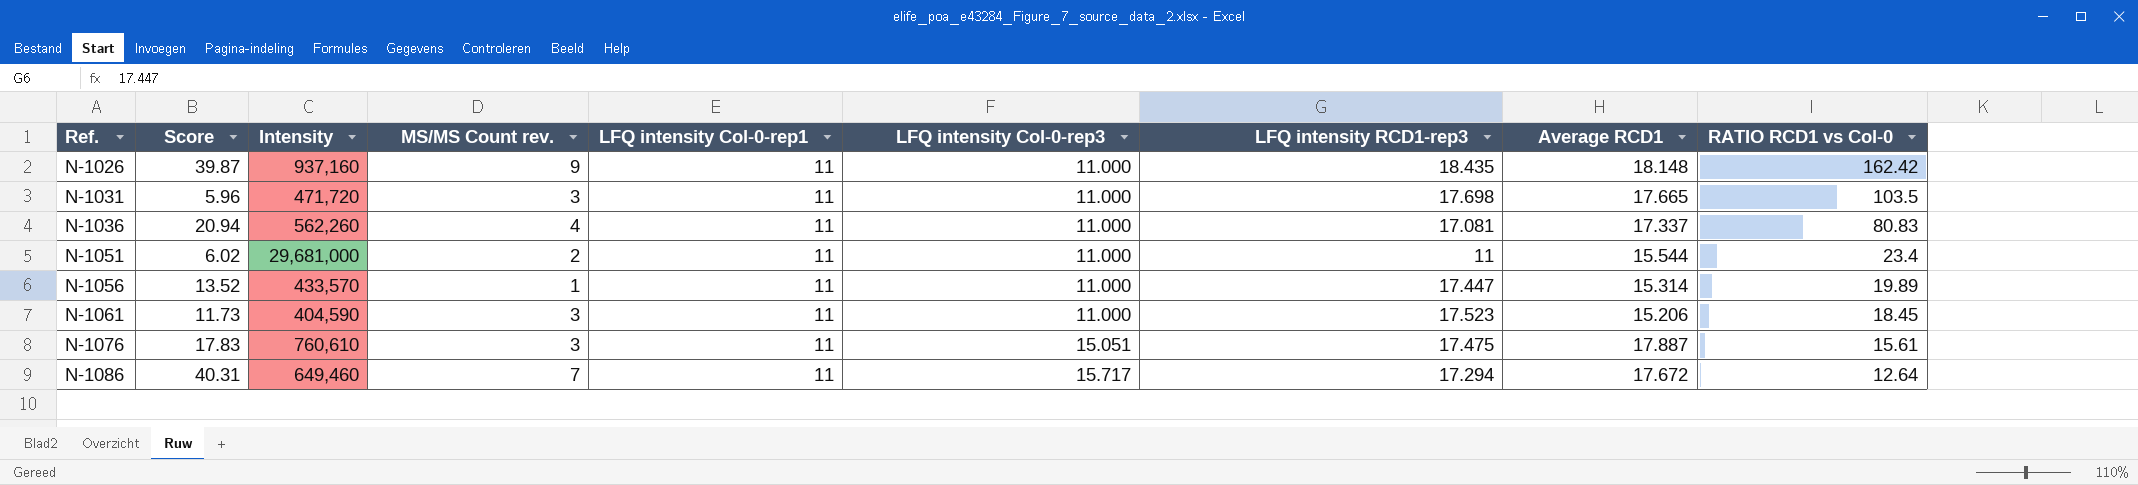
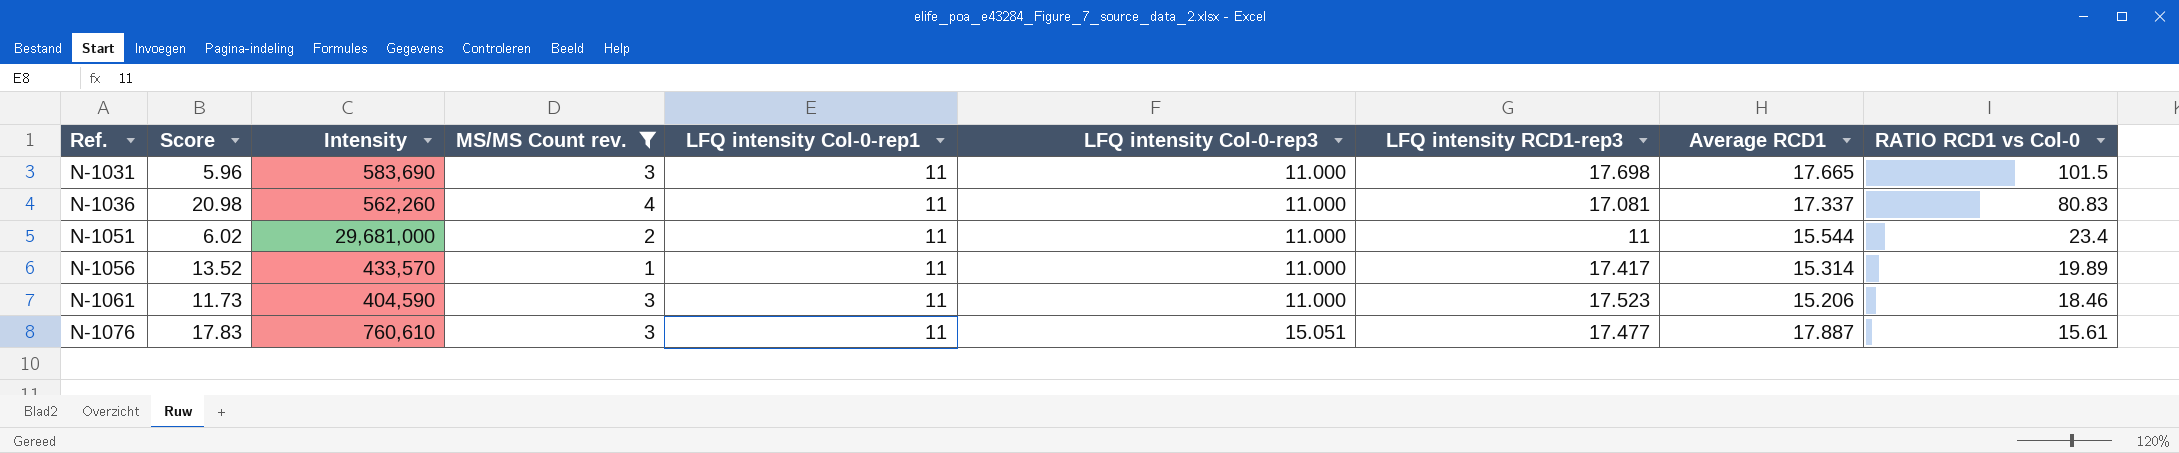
filter: none -> MS/MS Count rev. <= 4
N-1031 | Intensity: 471,720 -> 583,690
N-1031 | RATIO RCD1 vs Col-0: 103.5 -> 101.5
N-1036 | Score: 20.94 -> 20.98
N-1056 | LFQ intensity RCD1-rep3: 17.447 -> 17.417
N-1061 | RATIO RCD1 vs Col-0: 18.45 -> 18.46
N-1076 | LFQ intensity RCD1-rep3: 17.475 -> 17.477

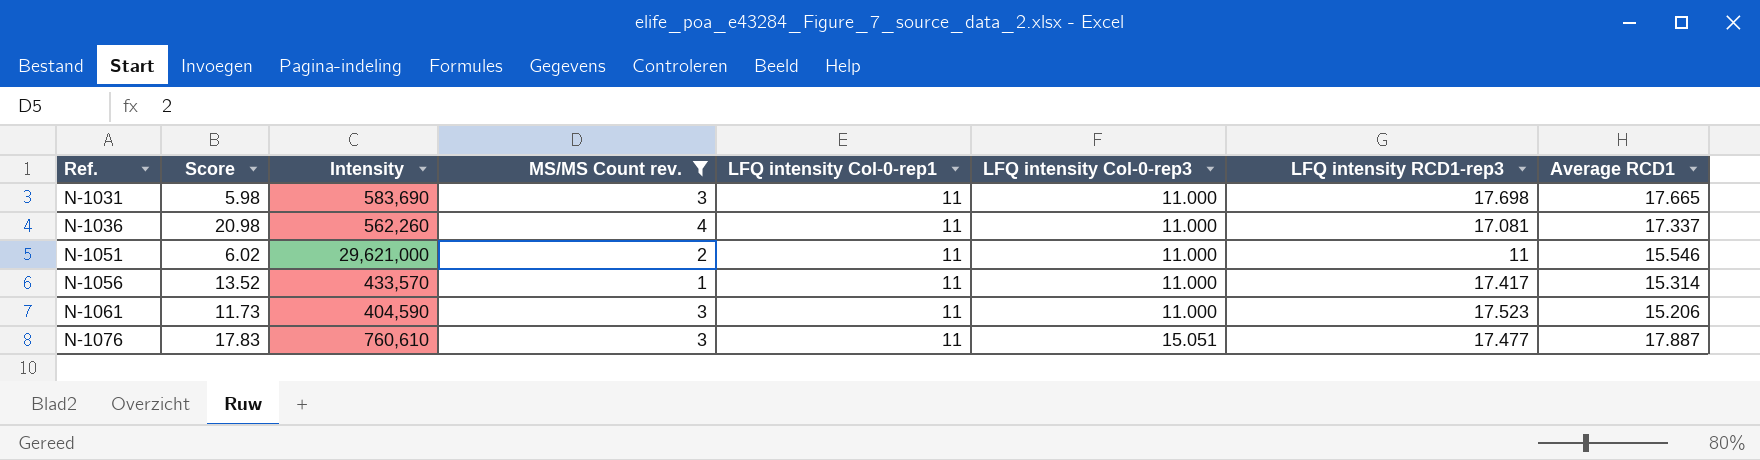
column RATIO RCD1 vs Col-0 | position: 9 -> none
N-1031 | Score: 5.96 -> 5.98
N-1051 | Intensity: 29,681,000 -> 29,621,000
N-1051 | Average RCD1: 15.544 -> 15.546

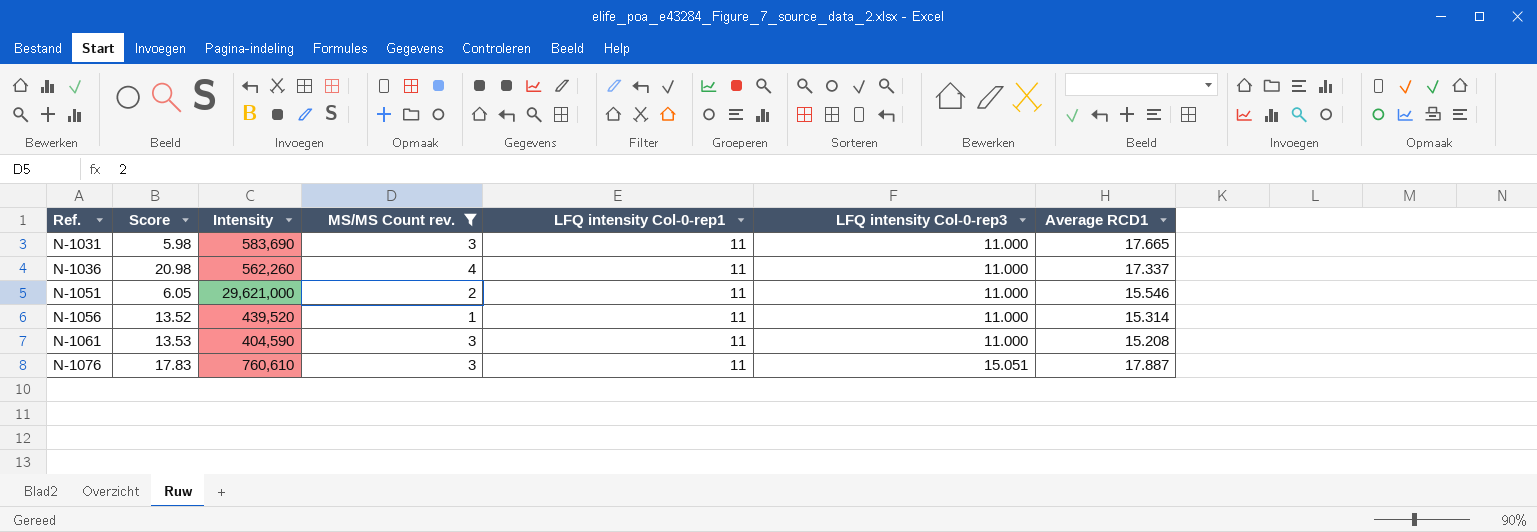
column LFQ intensity RCD1-rep3 | position: 7 -> none
N-1051 | Score: 6.02 -> 6.05
N-1056 | Intensity: 433,570 -> 439,520
N-1061 | Score: 11.73 -> 13.53
N-1061 | Average RCD1: 15.206 -> 15.208

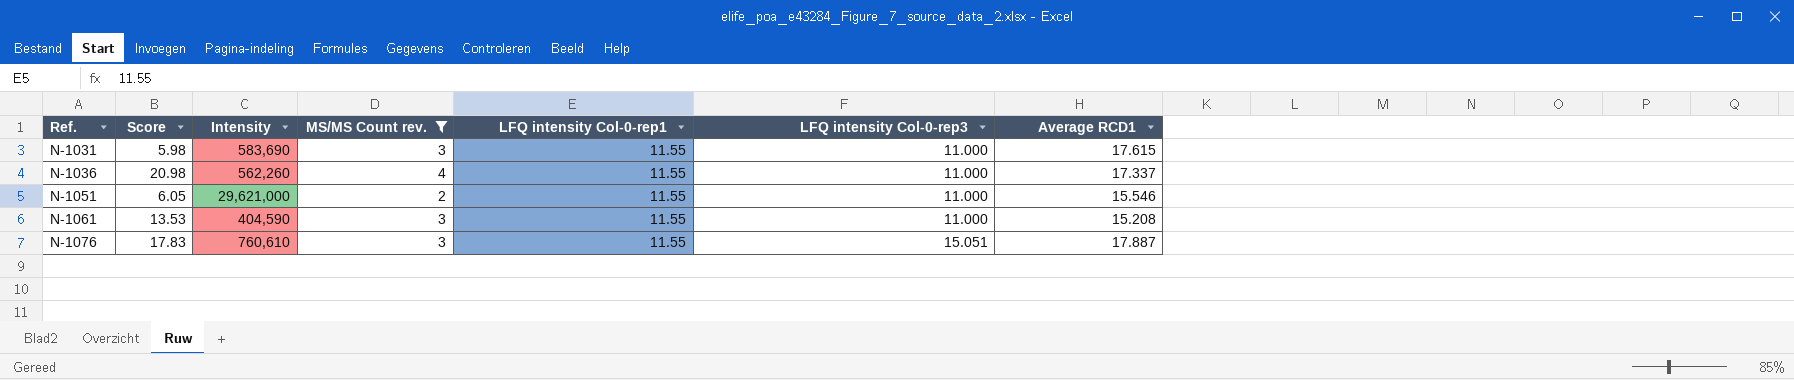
row N-1056: 13.52 | 439,520 | 1 | 11 | 11.000 | 15.314 -> none
N-1031 | LFQ intensity Col-0-rep1: 11 -> 11.55
N-1031 | Average RCD1: 17.665 -> 17.615
N-1036 | LFQ intensity Col-0-rep1: 11 -> 11.55
N-1051 | LFQ intensity Col-0-rep1: 11 -> 11.55
N-1061 | LFQ intensity Col-0-rep1: 11 -> 11.55
N-1076 | LFQ intensity Col-0-rep1: 11 -> 11.55

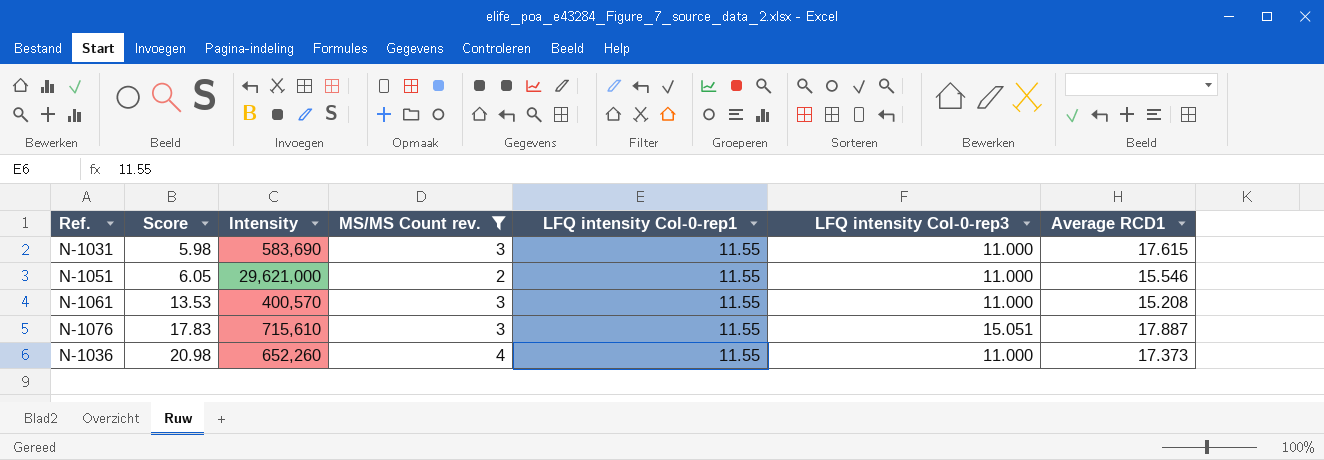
row order: Ref. ascending -> Score ascending
N-1061 | Intensity: 404,590 -> 400,570
N-1076 | Intensity: 760,610 -> 715,610
N-1036 | Intensity: 562,260 -> 652,260
N-1036 | Average RCD1: 17.337 -> 17.373

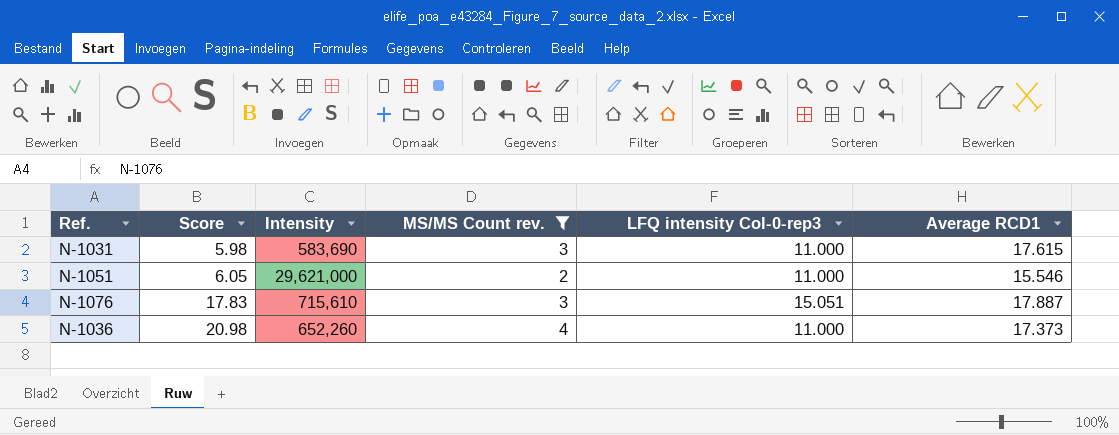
column LFQ intensity Col-0-rep1 | position: 5 -> none
row N-1061: 13.53 | 400,570 | 3 | 11.55 | 11.000 | 15.208 -> none

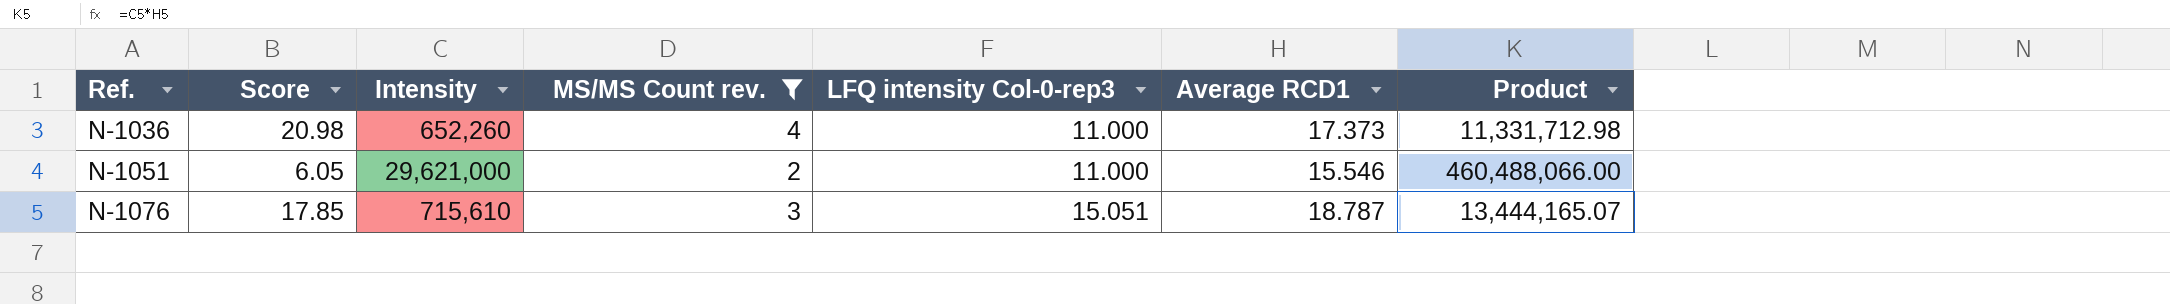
row order: Score ascending -> Ref. ascending
column Product | formula: none -> [Intensity] * [Average RCD1]
row N-1031: 5.98 | 583,690 | 3 | 11.000 | 17.615 -> none
N-1076 | Score: 17.83 -> 17.85
N-1076 | Average RCD1: 17.887 -> 18.787

